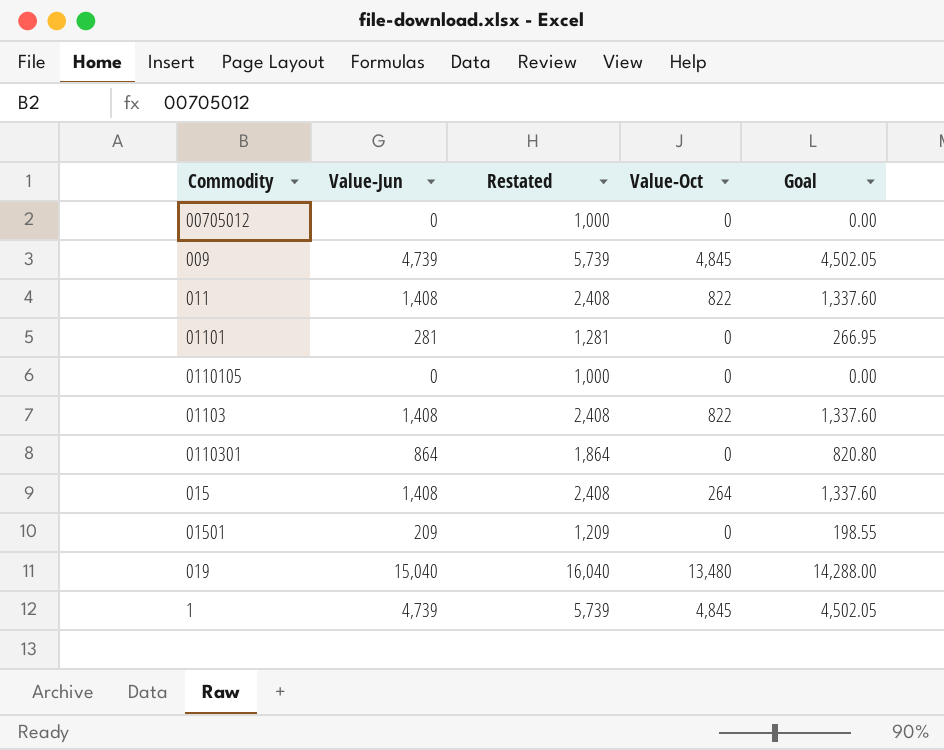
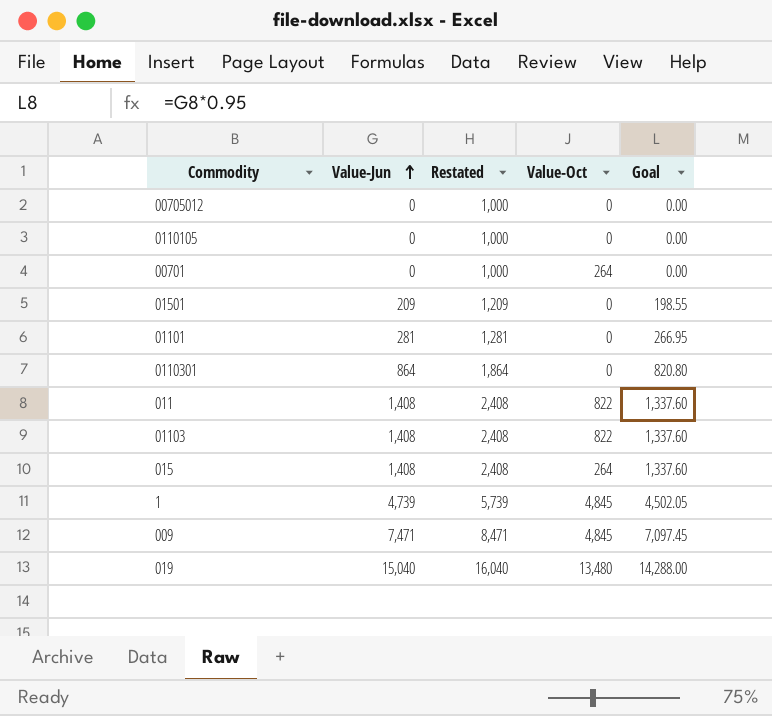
row order: none -> Value-Jun ascending
row 00701: none -> 0 | 1,000 | 264 | 0.00
009 | Value-Jun: 4,739 -> 7,471
009 | Restated: 5,739 -> 8,471
009 | Goal: 4,502.05 -> 7,097.45

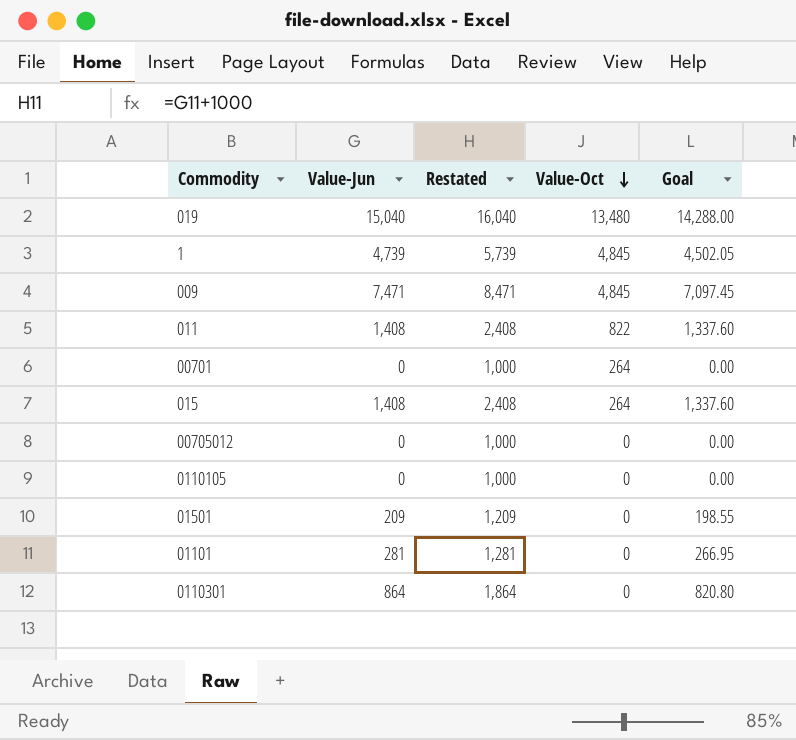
row order: Value-Jun ascending -> Value-Oct descending
row 01103: 1,408 | 2,408 | 822 | 1,337.60 -> none

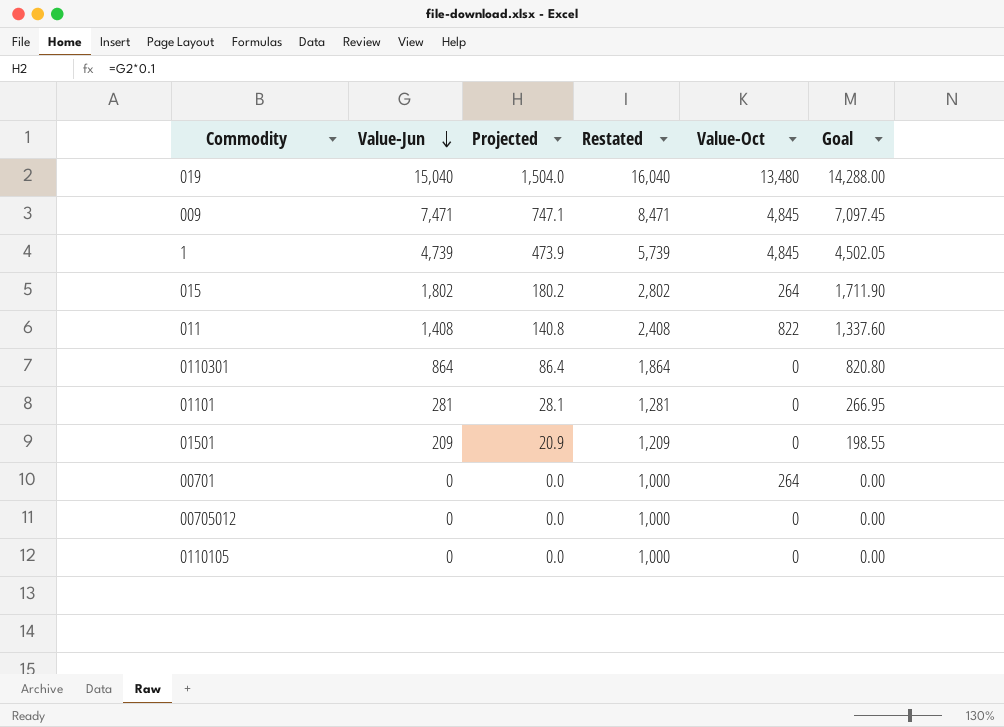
row order: Value-Oct descending -> Value-Jun descending
column Projected | formula: none -> [Value-Jun] * 0.1
015 | Value-Jun: 1,408 -> 1,802
015 | Restated: 2,408 -> 2,802
015 | Goal: 1,337.60 -> 1,711.90

